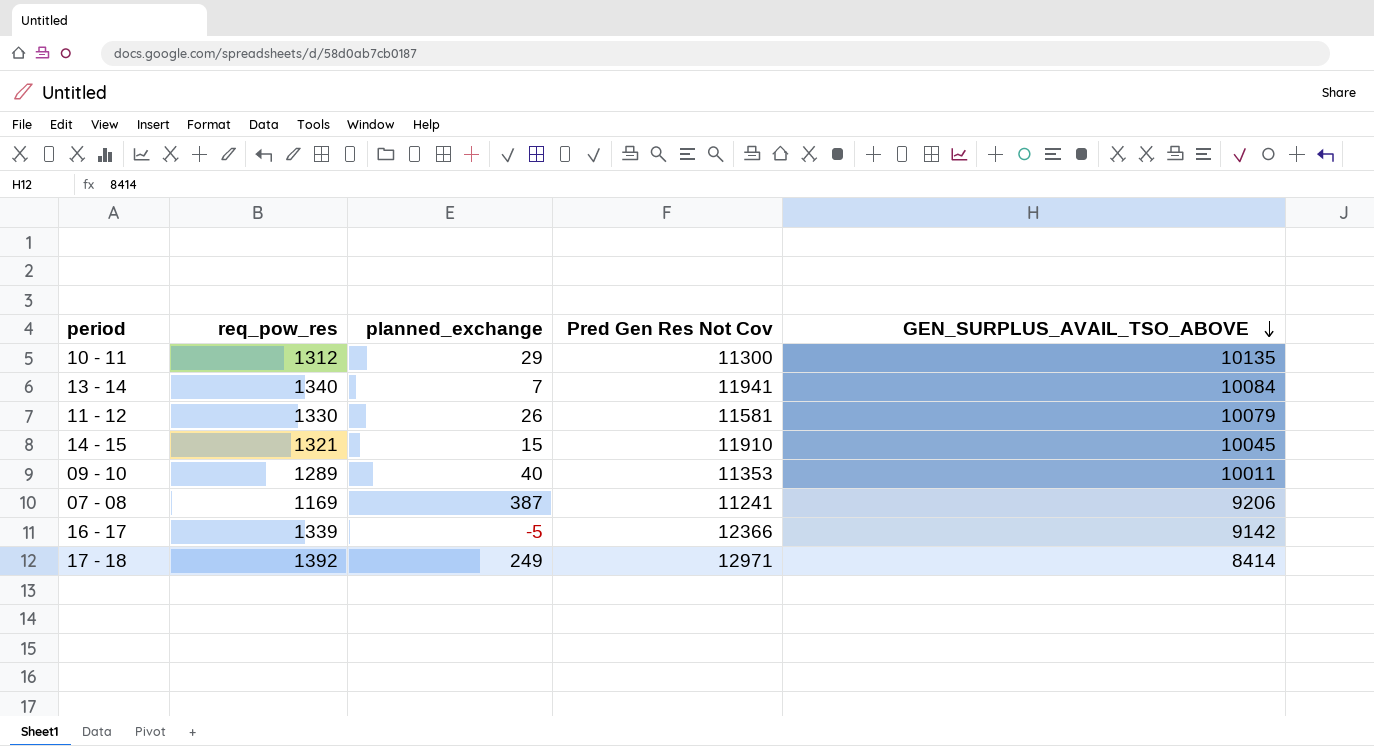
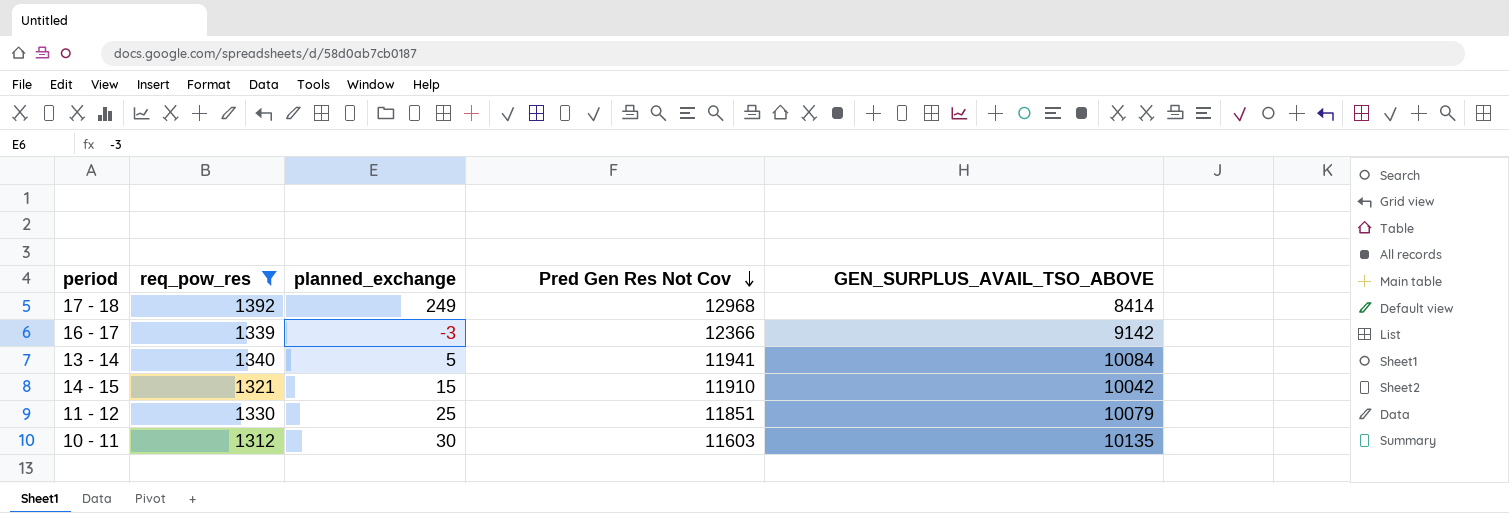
filter: none -> req_pow_res >= 1312
row order: GEN_SURPLUS_AVAIL_TSO_ABOVE descending -> Pred Gen Res Not Cov descending
17 - 18 | Pred Gen Res Not Cov: 12971 -> 12968
16 - 17 | planned_exchange: -5 -> -3
13 - 14 | planned_exchange: 7 -> 5
14 - 15 | GEN_SURPLUS_AVAIL_TSO_ABOVE: 10045 -> 10042
11 - 12 | planned_exchange: 26 -> 25
11 - 12 | Pred Gen Res Not Cov: 11581 -> 11851
10 - 11 | planned_exchange: 29 -> 30
10 - 11 | Pred Gen Res Not Cov: 11300 -> 11603

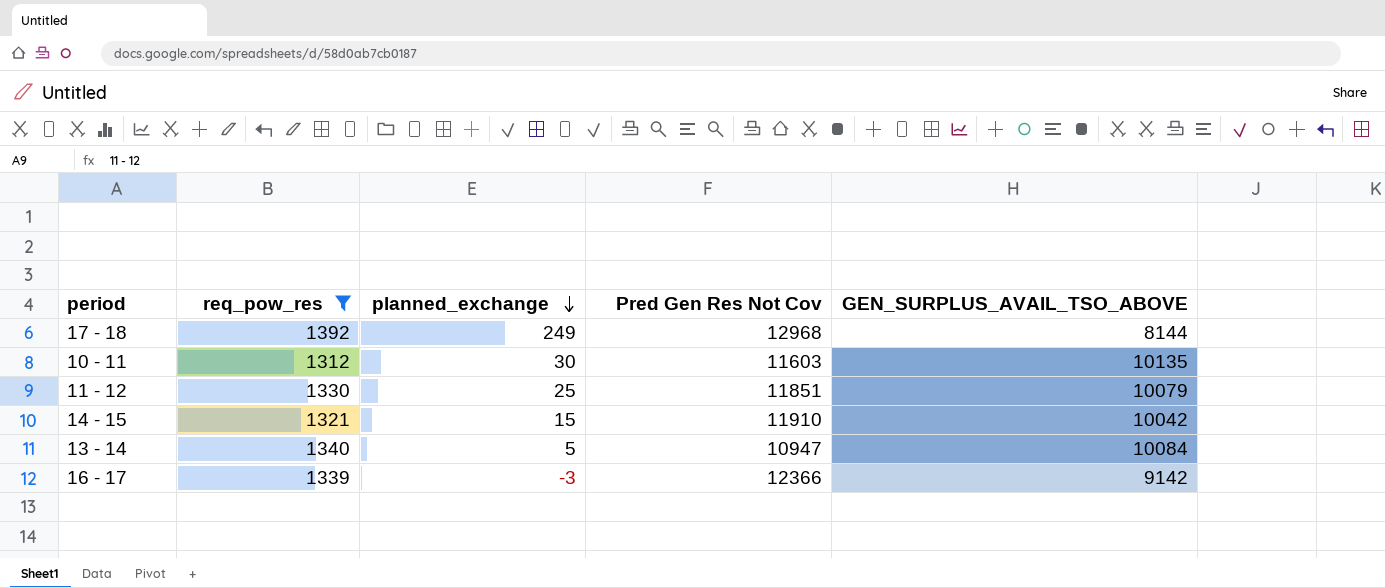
row order: Pred Gen Res Not Cov descending -> planned_exchange descending
17 - 18 | GEN_SURPLUS_AVAIL_TSO_ABOVE: 8414 -> 8144
13 - 14 | Pred Gen Res Not Cov: 11941 -> 10947

